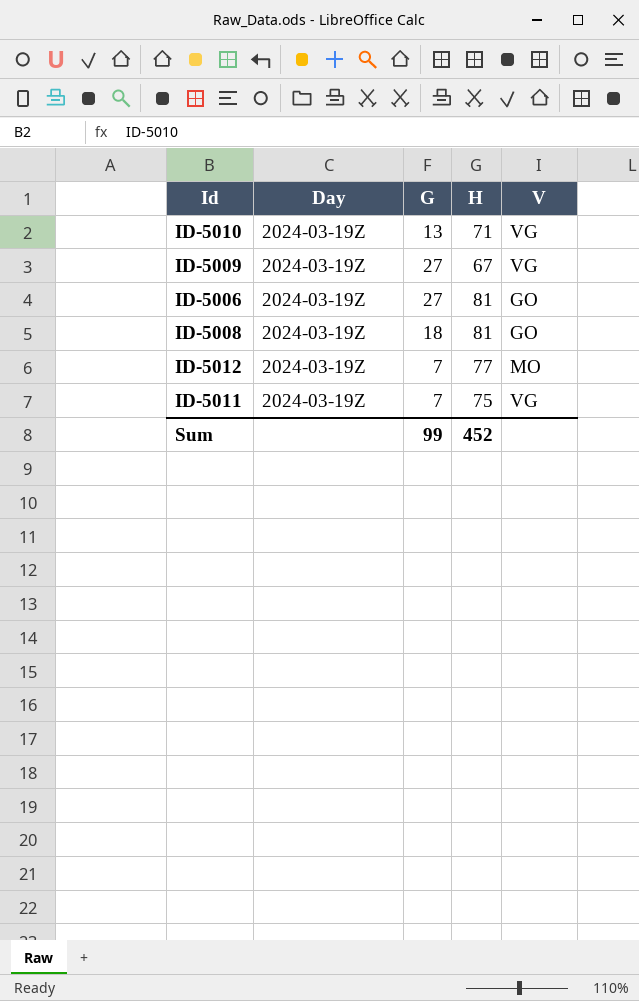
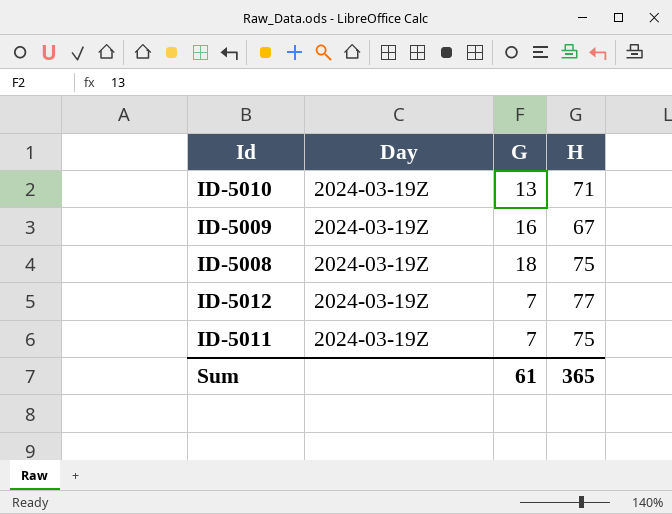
column V | position: 5 -> none
row ID-5006: 2024-03-19Z | 27 | 81 | GO -> none
ID-5009 | G: 27 -> 16
ID-5008 | H: 81 -> 75
Sum | G: 99 -> 61
Sum | H: 452 -> 365

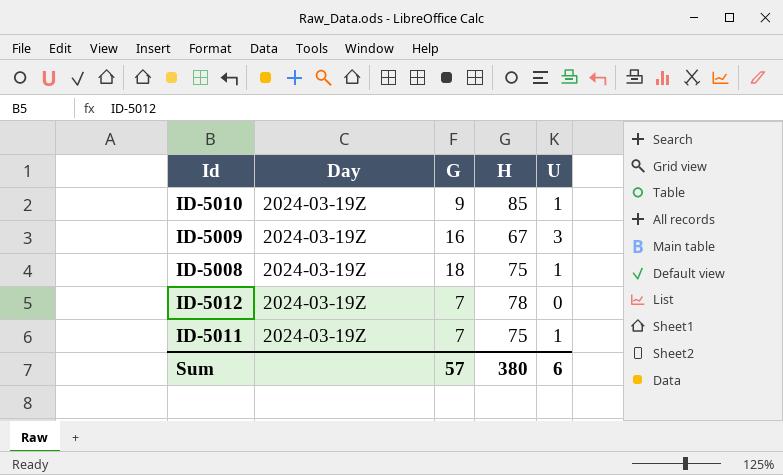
column U | position: none -> 5
ID-5010 | G: 13 -> 9
ID-5010 | H: 71 -> 85
ID-5012 | H: 77 -> 78
Sum | G: 61 -> 57
Sum | H: 365 -> 380

